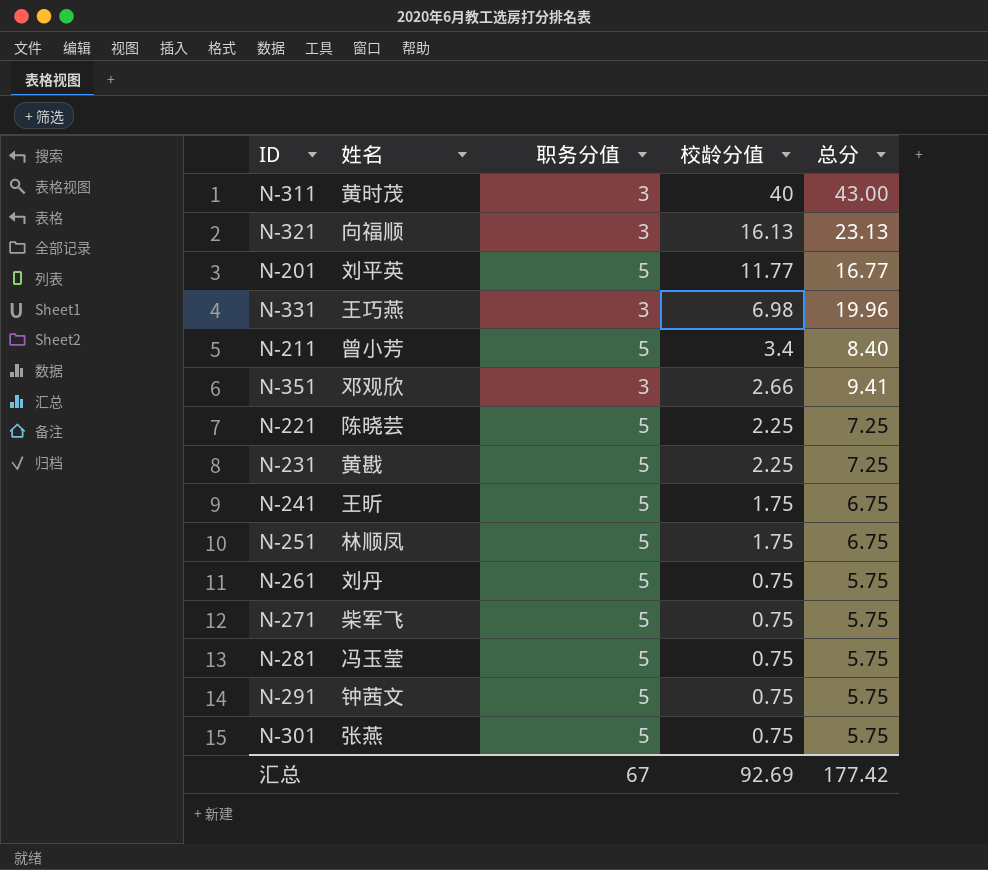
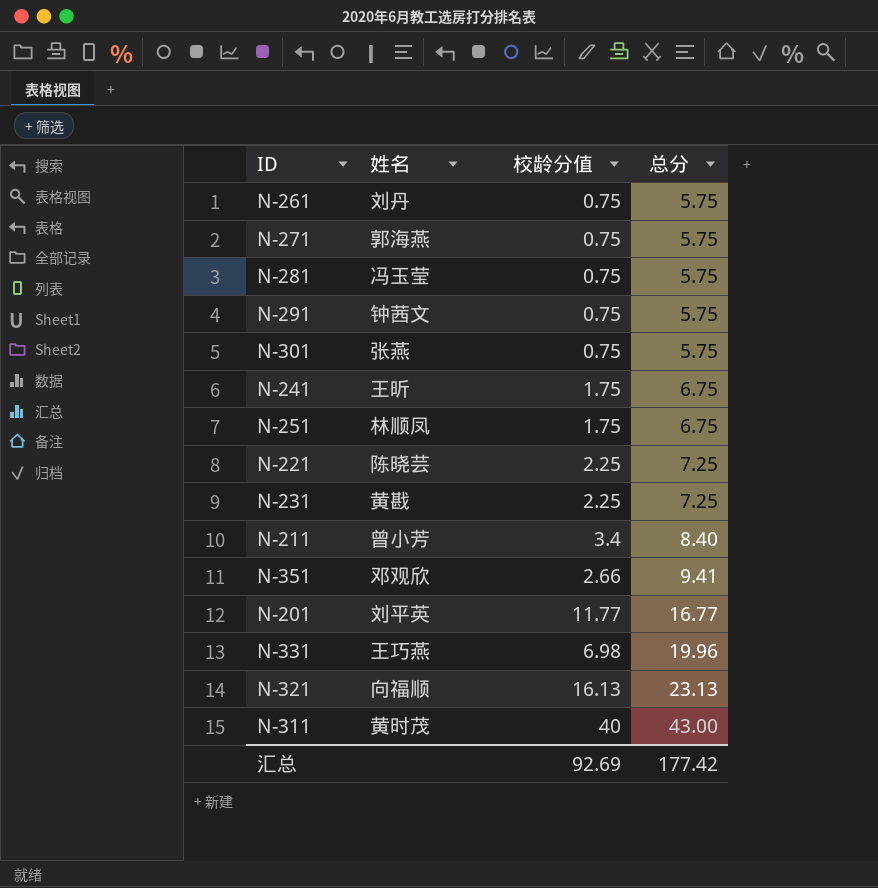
row order: 校龄分值 descending -> 总分 ascending
column 职务分值 | position: 3 -> none
N-271 | 姓名: 柴军飞 -> 郭海燕

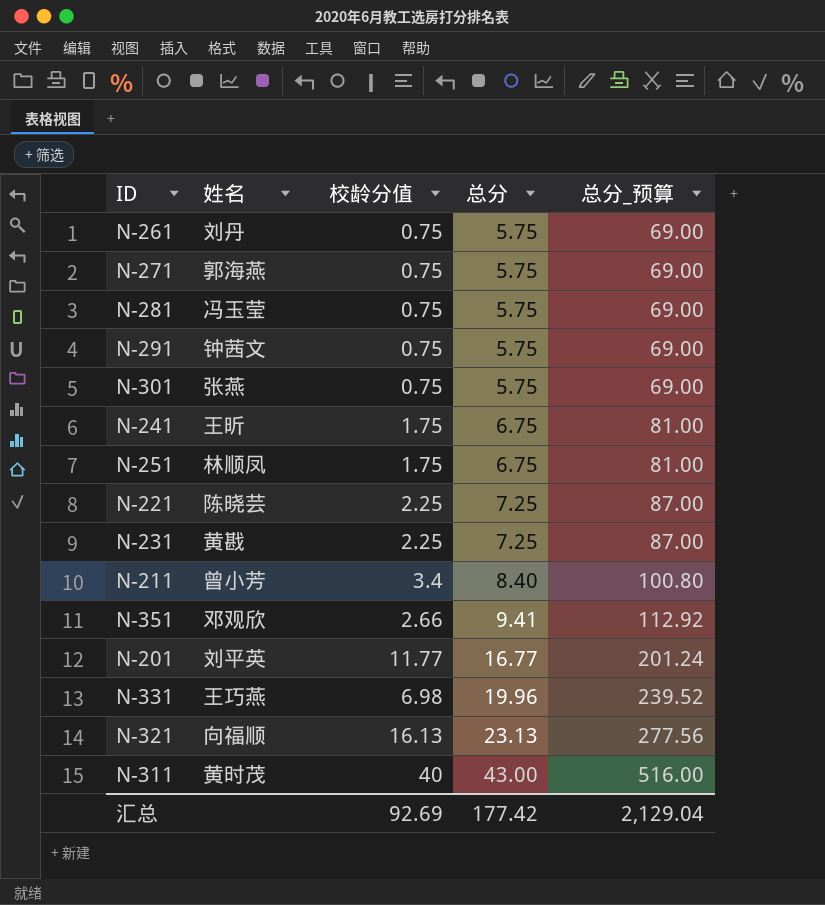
column 总分_预算 | formula: none -> [总分] * 12

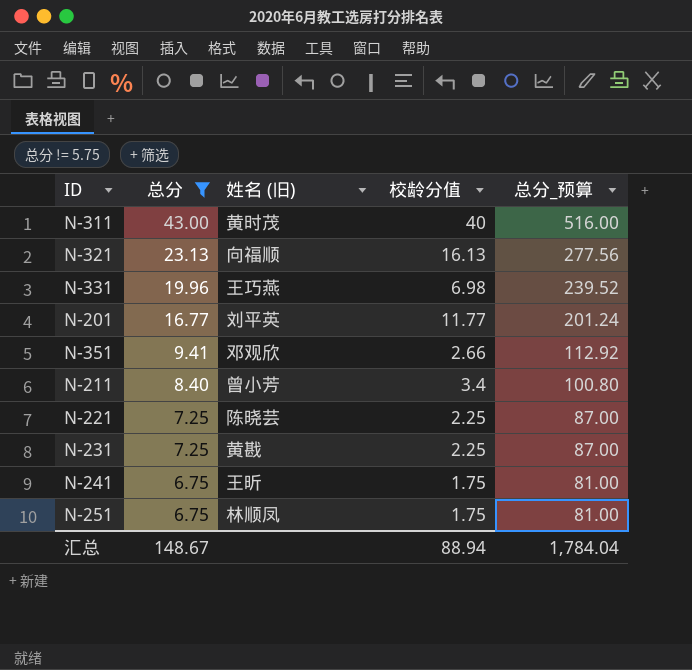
filter: none -> 总分 != 5.75
row order: 总分 ascending -> 总分 descending
column 总分 | position: 4 -> 2
column name: 姓名 -> 姓名 (旧)
汇总 | 总分: 177.42 -> 148.67
汇总 | 校龄分值: 92.69 -> 88.94
汇总 | 总分_预算: 2,129.04 -> 1,784.04

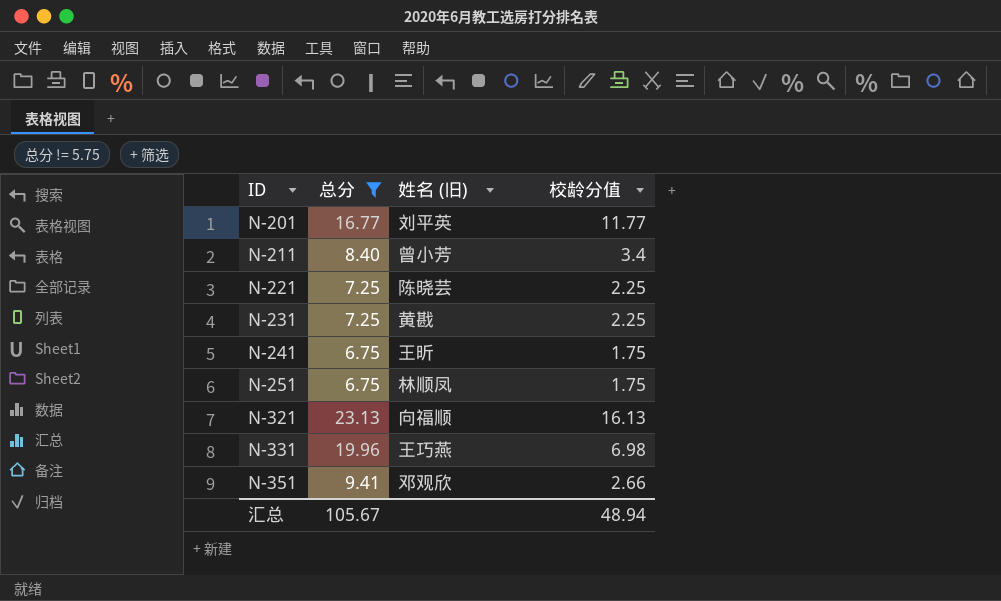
row order: 总分 descending -> ID ascending
column 总分_预算 | formula: [总分] * 12 -> none
row N-311: 43.00 | 黄时茂 | 40 | 516.00 -> none
汇总 | 总分: 148.67 -> 105.67
汇总 | 校龄分值: 88.94 -> 48.94

